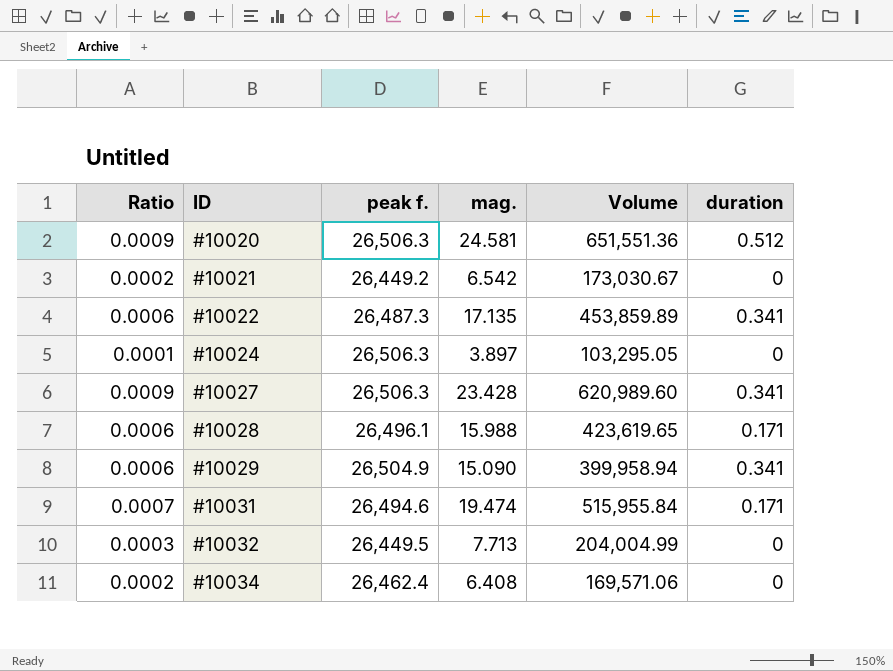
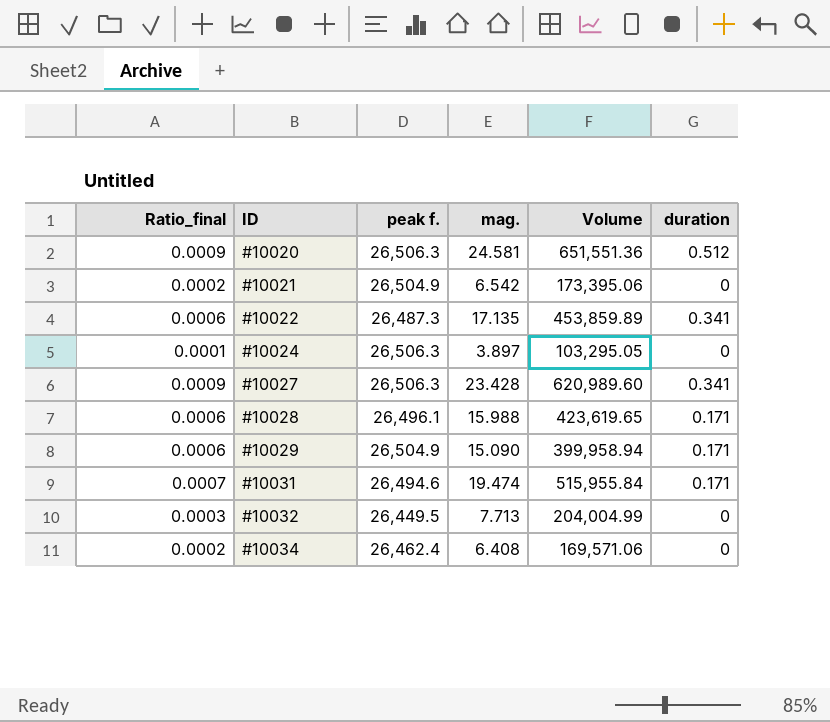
column name: Ratio -> Ratio_final
#10021 | peak f.: 26,449.2 -> 26,504.9
#10021 | Volume: 173,030.67 -> 173,395.06
#10029 | duration: 0.341 -> 0.171

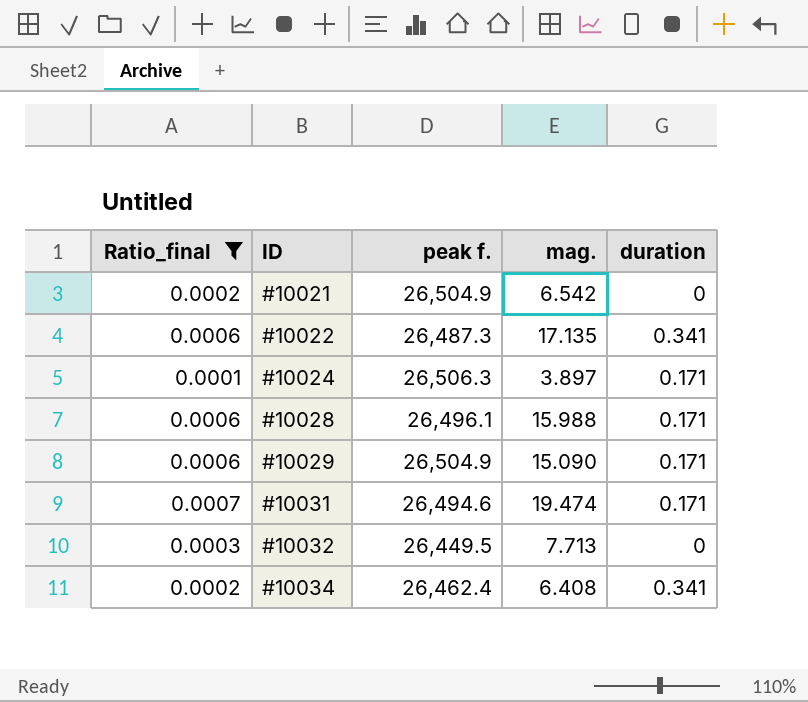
filter: none -> Ratio_final != 0.0009
column Volume | formula: [peak f.] * [mag.] -> none
#10024 | duration: 0 -> 0.171
#10034 | duration: 0 -> 0.341

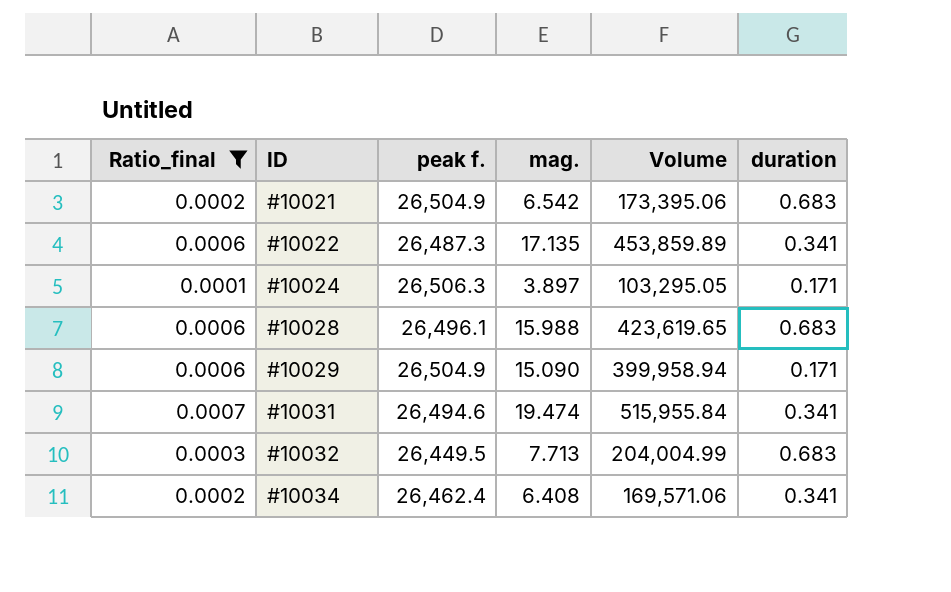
column Volume | formula: none -> [peak f.] * [mag.]
#10021 | duration: 0 -> 0.683
#10028 | duration: 0.171 -> 0.683
#10031 | duration: 0.171 -> 0.341
#10032 | duration: 0 -> 0.683

